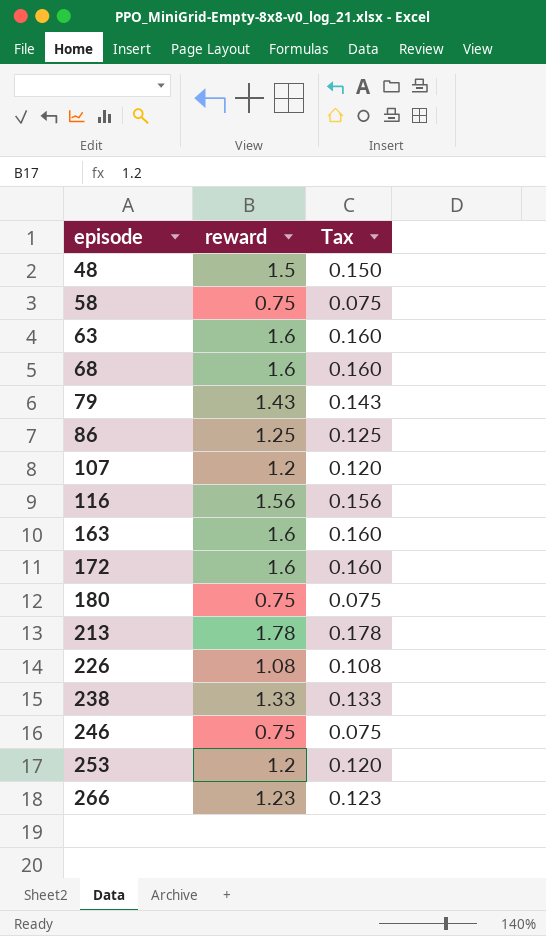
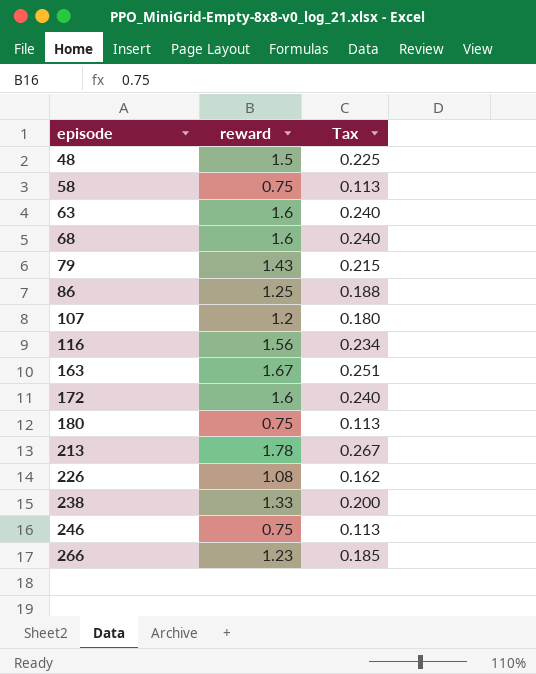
column Tax | formula: [reward] * 0.1 -> [reward] * 0.15
row 253: 1.2 | 0.120 -> none
163 | reward: 1.6 -> 1.67

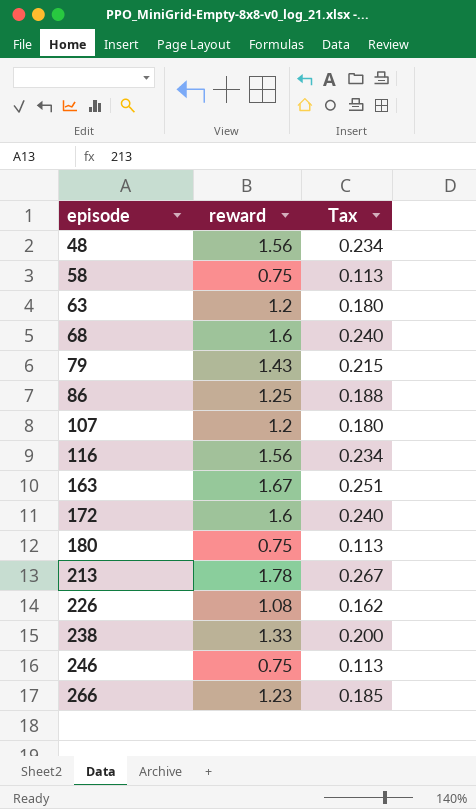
48 | reward: 1.5 -> 1.56
48 | Tax: 0.225 -> 0.234
63 | reward: 1.6 -> 1.2
63 | Tax: 0.240 -> 0.180

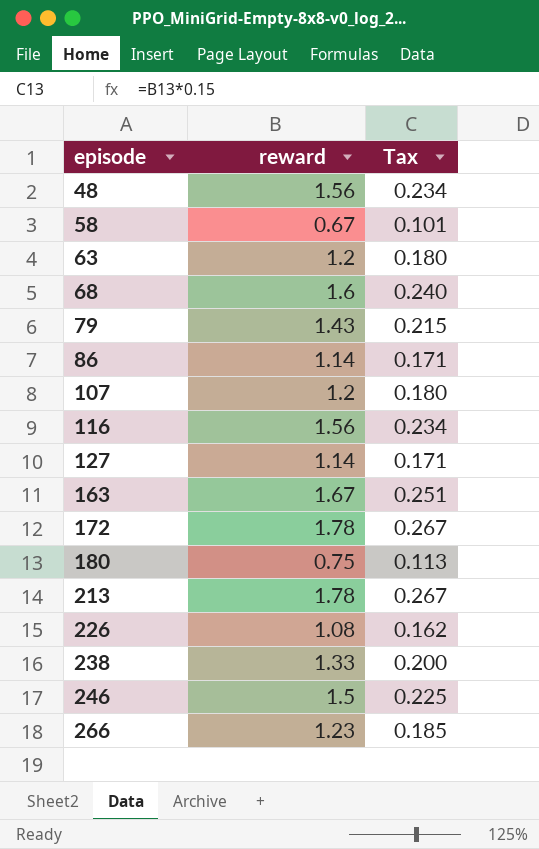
58 | reward: 0.75 -> 0.67
58 | Tax: 0.113 -> 0.101
86 | reward: 1.25 -> 1.14
86 | Tax: 0.188 -> 0.171
row 127: none -> 1.14 | 0.171
172 | reward: 1.6 -> 1.78
172 | Tax: 0.240 -> 0.267
246 | reward: 0.75 -> 1.5
246 | Tax: 0.113 -> 0.225

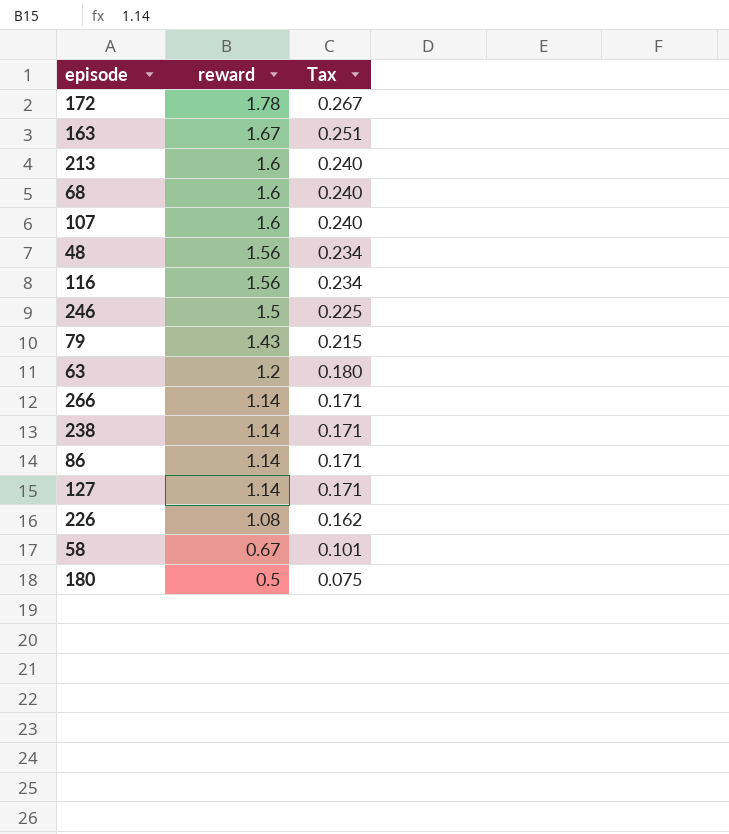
row order: episode ascending -> reward descending
213 | reward: 1.78 -> 1.6
213 | Tax: 0.267 -> 0.240
107 | reward: 1.2 -> 1.6
107 | Tax: 0.180 -> 0.240
266 | reward: 1.23 -> 1.14
266 | Tax: 0.185 -> 0.171
238 | reward: 1.33 -> 1.14
238 | Tax: 0.200 -> 0.171
180 | reward: 0.75 -> 0.5
180 | Tax: 0.113 -> 0.075

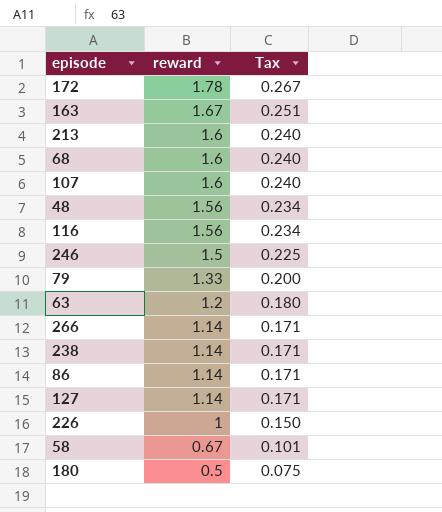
79 | reward: 1.43 -> 1.33
79 | Tax: 0.215 -> 0.200
226 | reward: 1.08 -> 1
226 | Tax: 0.162 -> 0.150

